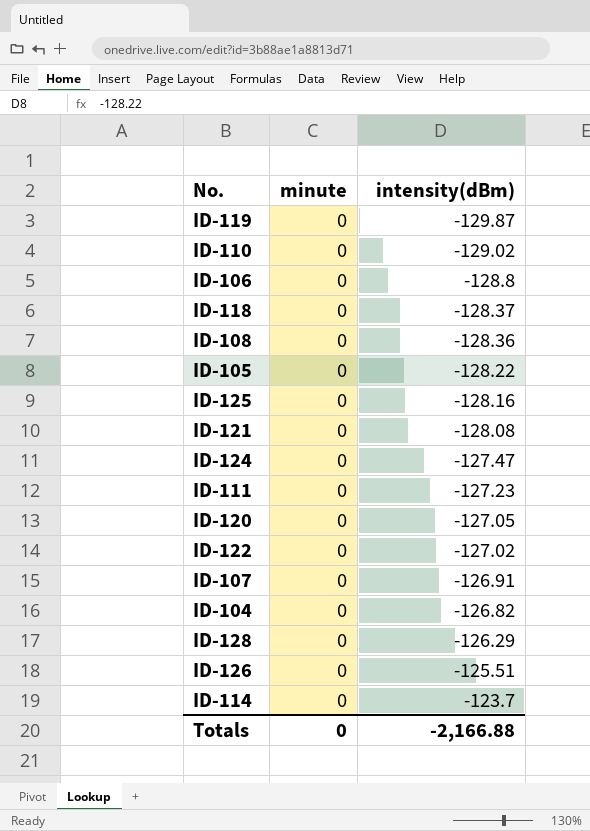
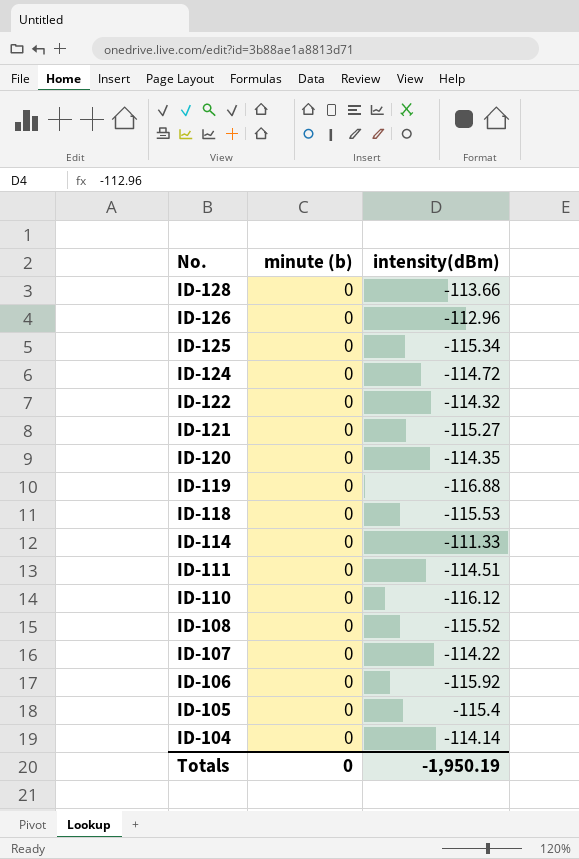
row order: intensity(dBm) ascending -> No. descending
column name: minute -> minute (b)
ID-128 | intensity(dBm): -126.29 -> -113.66
ID-126 | intensity(dBm): -125.51 -> -112.96
ID-125 | intensity(dBm): -128.16 -> -115.34
ID-124 | intensity(dBm): -127.47 -> -114.72
ID-122 | intensity(dBm): -127.02 -> -114.32
ID-121 | intensity(dBm): -128.08 -> -115.27
ID-120 | intensity(dBm): -127.05 -> -114.35
ID-119 | intensity(dBm): -129.87 -> -116.88
ID-118 | intensity(dBm): -128.37 -> -115.53
ID-114 | intensity(dBm): -123.7 -> -111.33
ID-111 | intensity(dBm): -127.23 -> -114.51
ID-110 | intensity(dBm): -129.02 -> -116.12
ID-108 | intensity(dBm): -128.36 -> -115.52
ID-107 | intensity(dBm): -126.91 -> -114.22
ID-106 | intensity(dBm): -128.8 -> -115.92
ID-105 | intensity(dBm): -128.22 -> -115.4
ID-104 | intensity(dBm): -126.82 -> -114.14
Totals | intensity(dBm): -2,166.88 -> -1,950.19

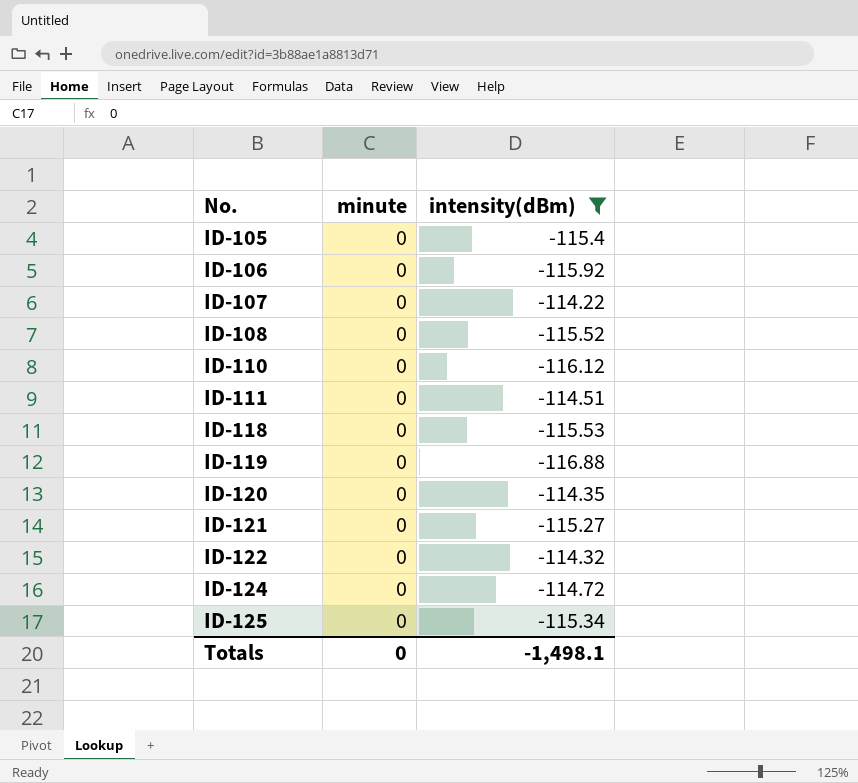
filter: none -> intensity(dBm) <= -114.22
row order: No. descending -> No. ascending
column name: minute (b) -> minute
Totals | intensity(dBm): -1,950.19 -> -1,498.1

